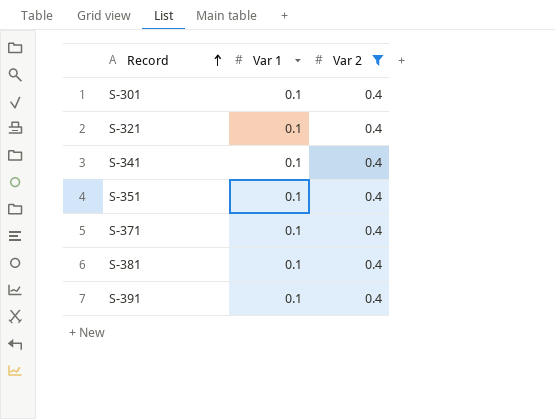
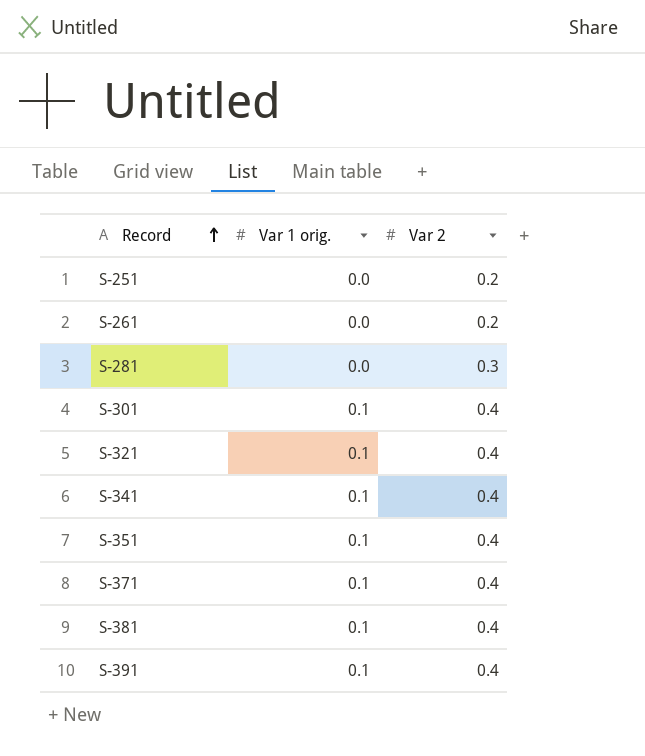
filter: Var 2 = 0.4 -> none
column name: Var 1 -> Var 1 orig.

